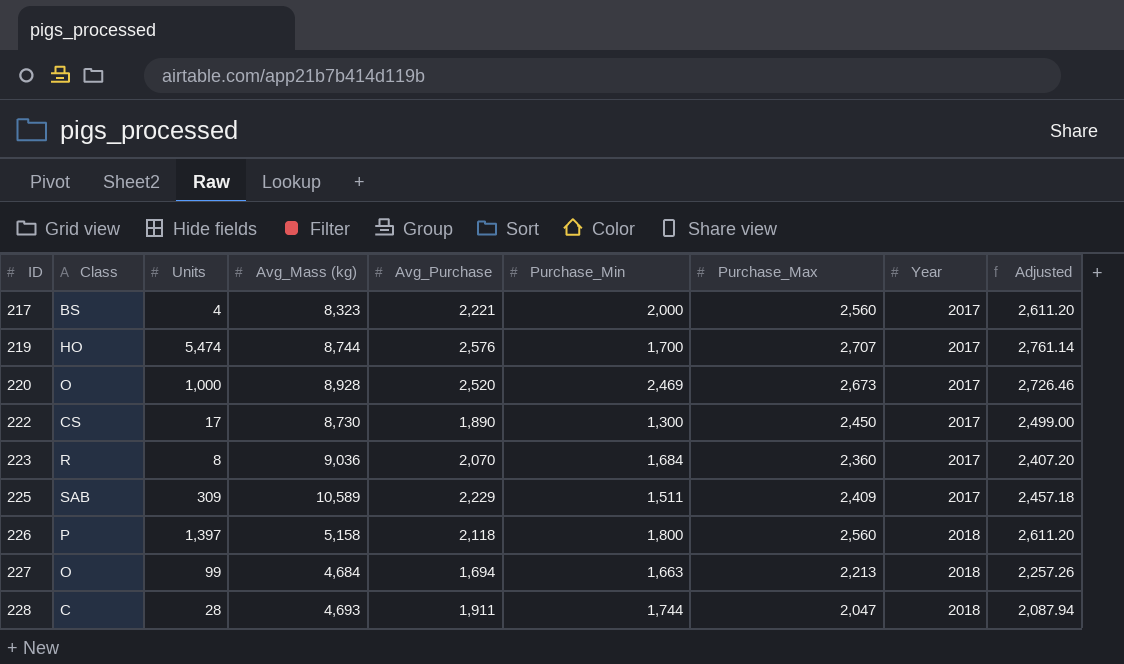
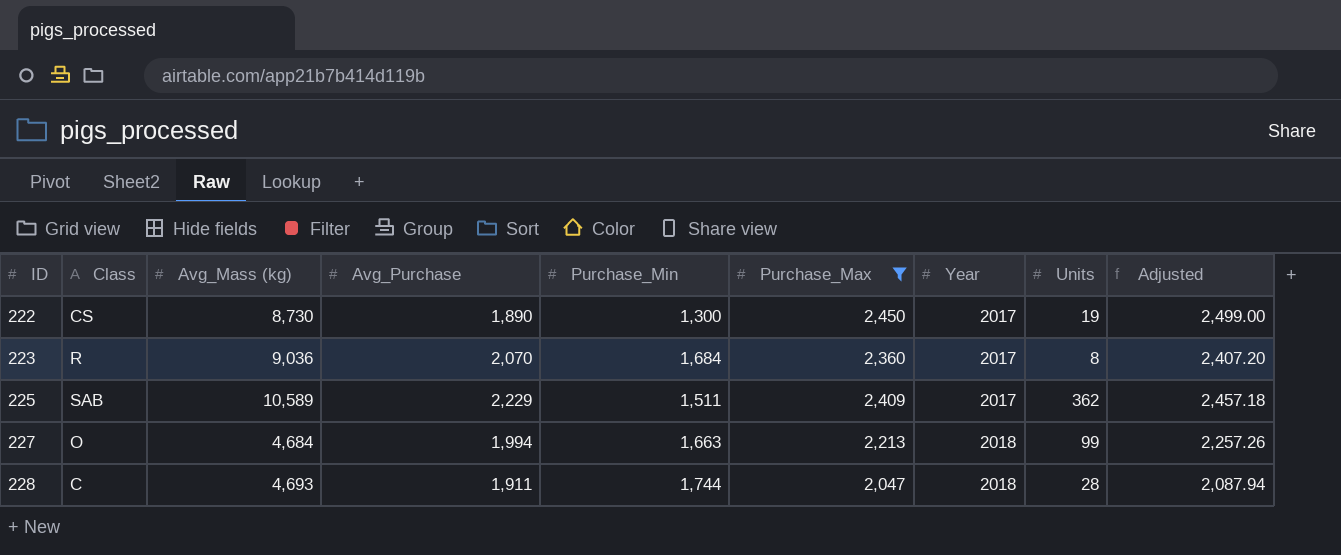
filter: none -> Purchase_Max <= 2,450
column Units | position: 3 -> 8
222 | Units: 17 -> 19
225 | Units: 309 -> 362
227 | Avg_Purchase: 1,694 -> 1,994

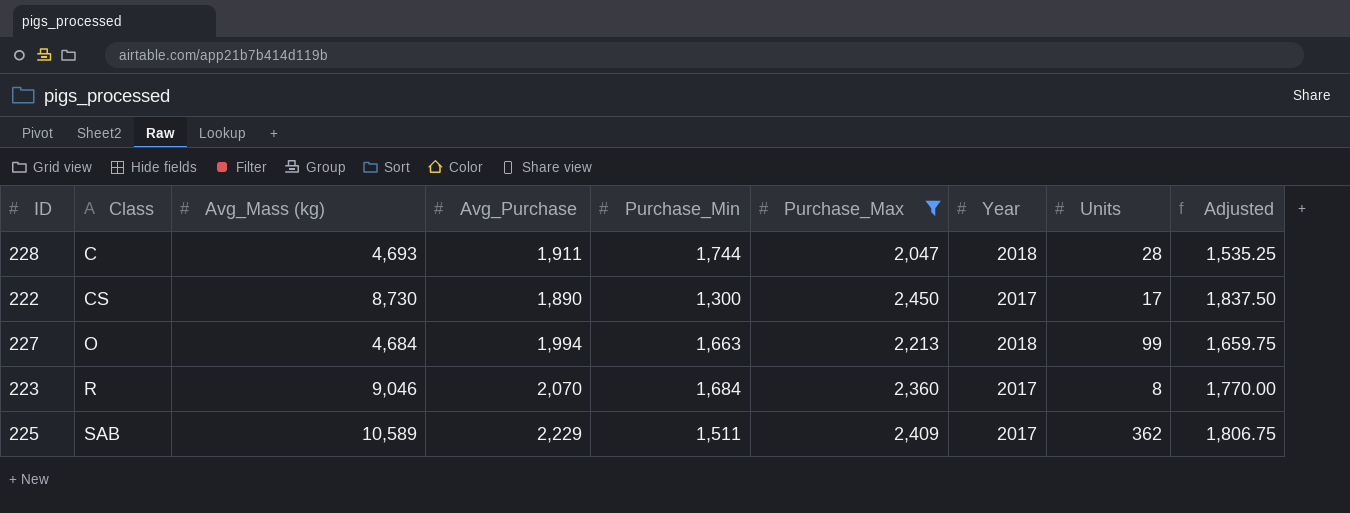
row order: ID ascending -> Class ascending
column Adjusted | formula: [Purchase_Max] * 1.02 -> [Purchase_Max] * 0.75
222 | Units: 19 -> 17
223 | Avg_Mass (kg): 9,036 -> 9,046

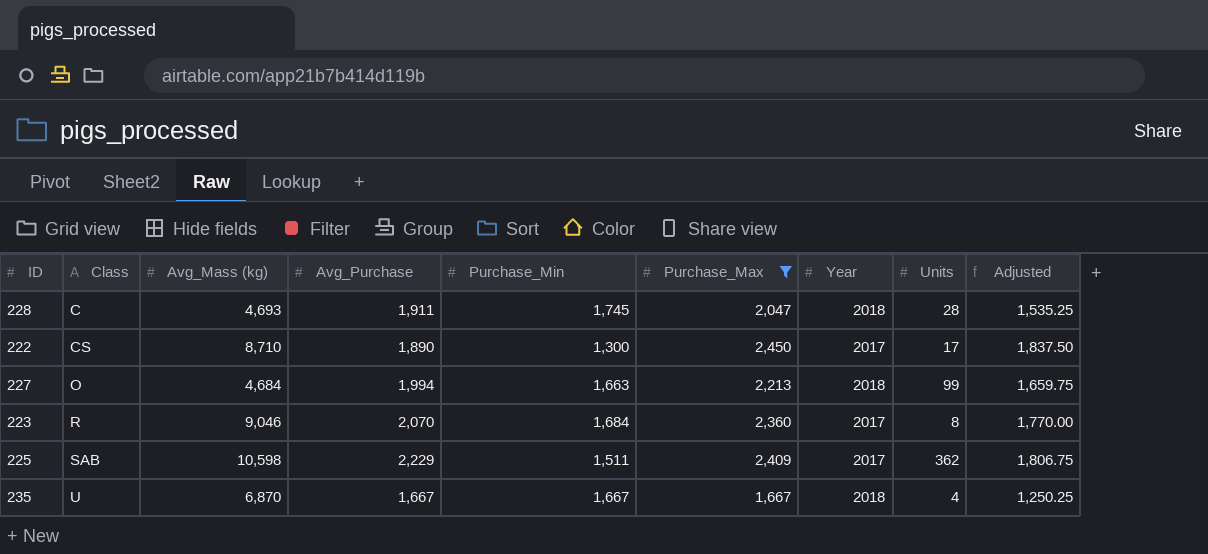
228 | Purchase_Min: 1,744 -> 1,745
222 | Avg_Mass (kg): 8,730 -> 8,710
225 | Avg_Mass (kg): 10,589 -> 10,598
row 235: none -> U | 6,870 | 1,667 | 1,667 | 1,667 | 2018 | 4 | 1,250.25

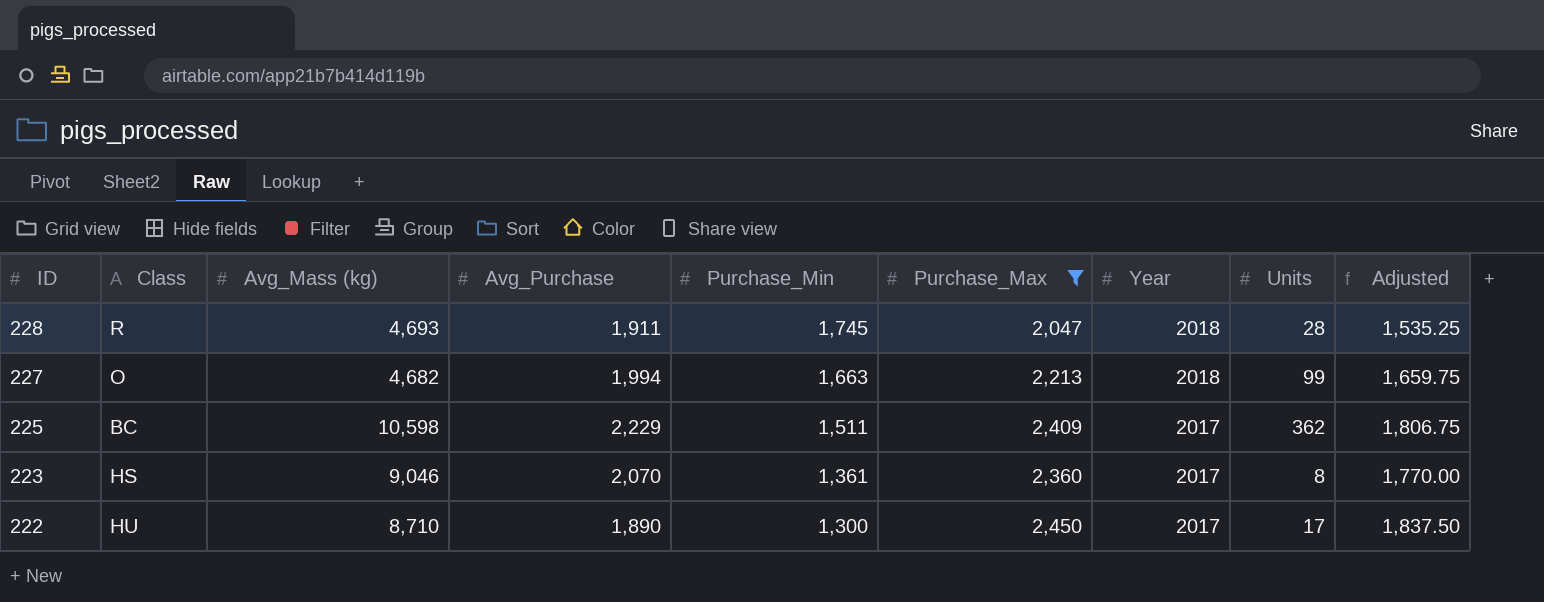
row order: Class ascending -> ID descending
row 235: U | 6,870 | 1,667 | 1,667 | 1,667 | 2018 | 4 | 1,250.25 -> none
228 | Class: C -> R
227 | Avg_Mass (kg): 4,684 -> 4,682
225 | Class: SAB -> BC
223 | Class: R -> HS
223 | Purchase_Min: 1,684 -> 1,361
222 | Class: CS -> HU

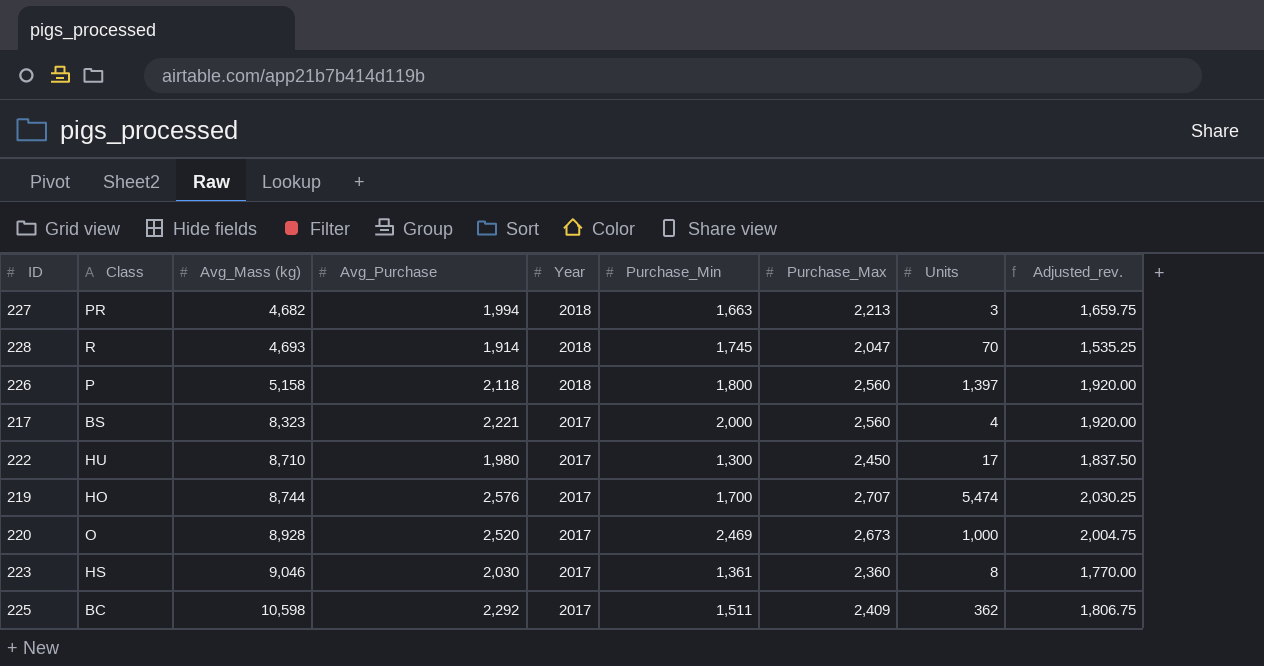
filter: Purchase_Max <= 2,450 -> none
row order: ID descending -> Avg_Mass (kg) ascending
column Year | position: 7 -> 5
column name: Adjusted -> Adjusted_rev.
227 | Class: O -> PR
227 | Units: 99 -> 3
228 | Avg_Purchase: 1,911 -> 1,914
228 | Units: 28 -> 70
222 | Avg_Purchase: 1,890 -> 1,980
223 | Avg_Purchase: 2,070 -> 2,030
225 | Avg_Purchase: 2,229 -> 2,292

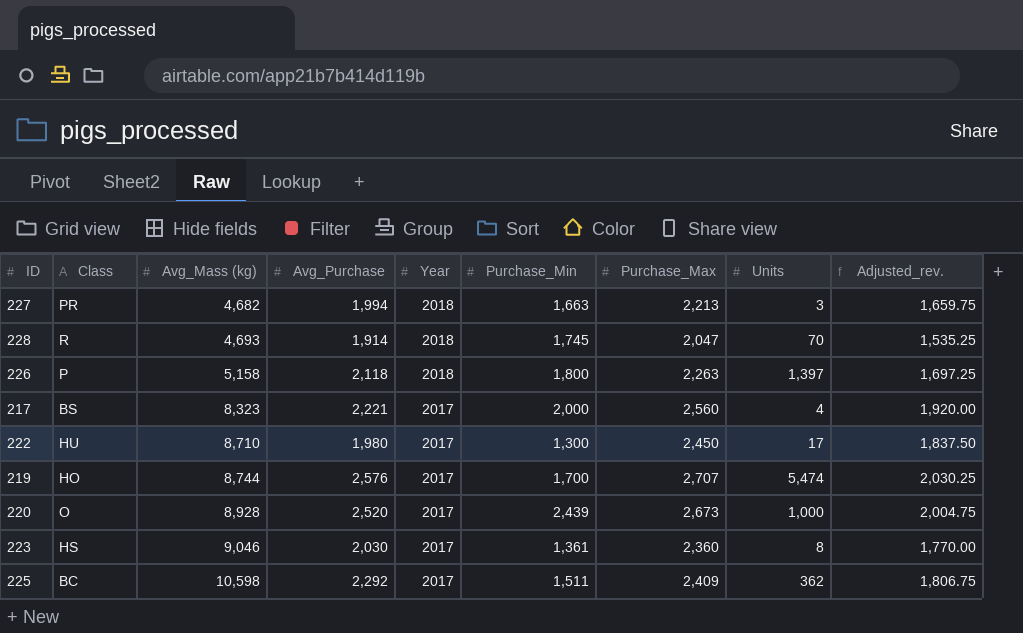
226 | Purchase_Max: 2,560 -> 2,263
226 | Adjusted_rev.: 1,920.00 -> 1,697.25
220 | Purchase_Min: 2,469 -> 2,439

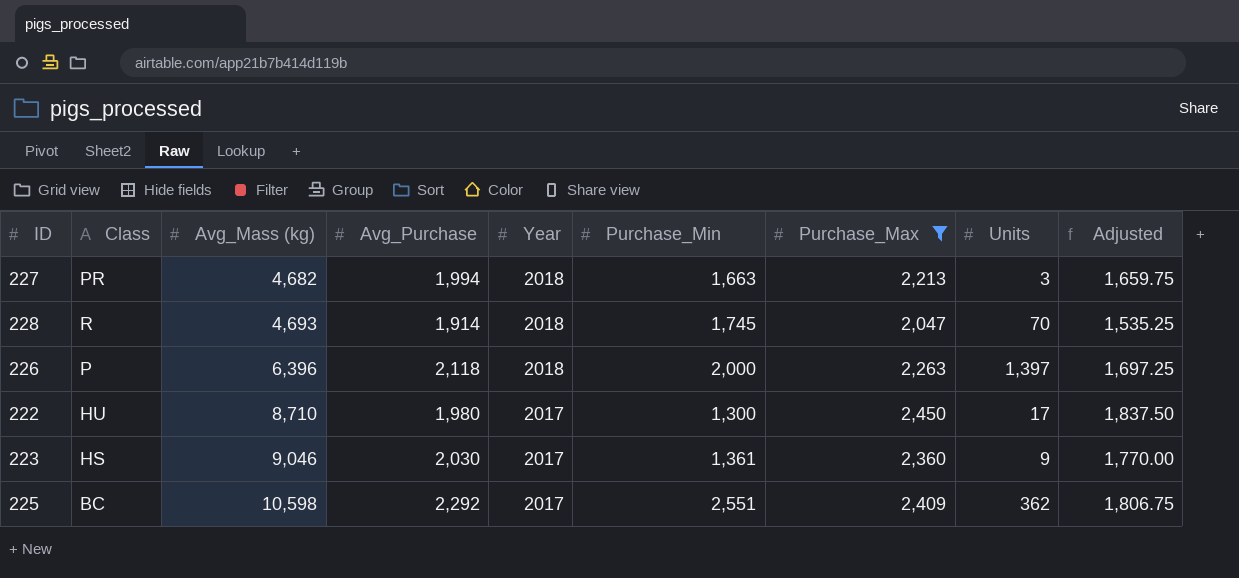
filter: none -> Purchase_Max <= 2,450
column name: Adjusted_rev. -> Adjusted
226 | Avg_Mass (kg): 5,158 -> 6,396
226 | Purchase_Min: 1,800 -> 2,000
223 | Units: 8 -> 9
225 | Purchase_Min: 1,511 -> 2,551

